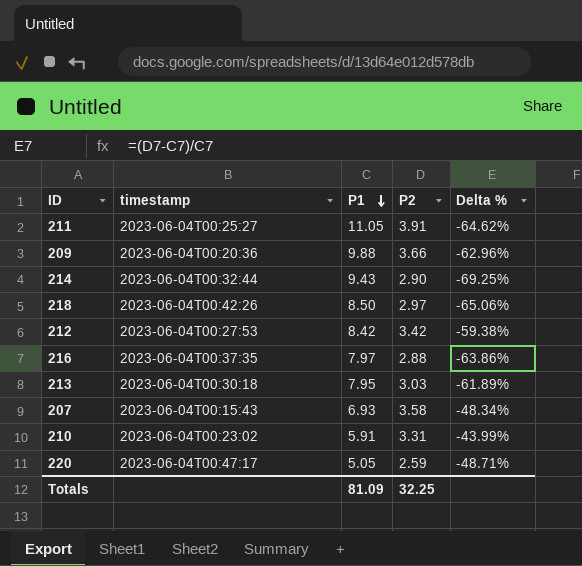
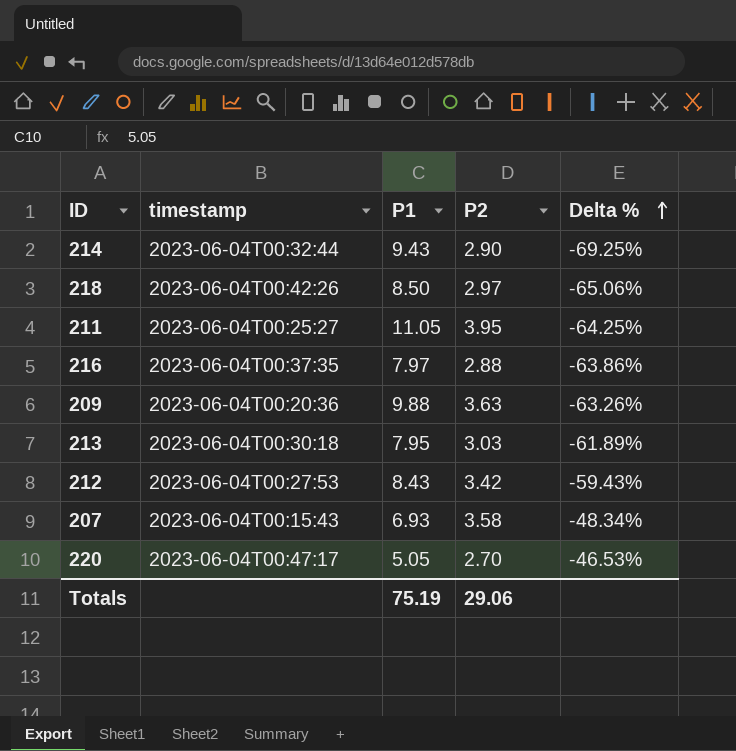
row order: P1 descending -> Delta % ascending
row 210: 2023-06-04T00:23:02 | 5.91 | 3.31 | -43.99% -> none
211 | P2: 3.91 -> 3.95
211 | Delta %: -64.62% -> -64.25%
209 | P2: 3.66 -> 3.63
209 | Delta %: -62.96% -> -63.26%
212 | P1: 8.42 -> 8.43
212 | Delta %: -59.38% -> -59.43%
220 | P2: 2.59 -> 2.70
220 | Delta %: -48.71% -> -46.53%
Totals | P1: 81.09 -> 75.19
Totals | P2: 32.25 -> 29.06

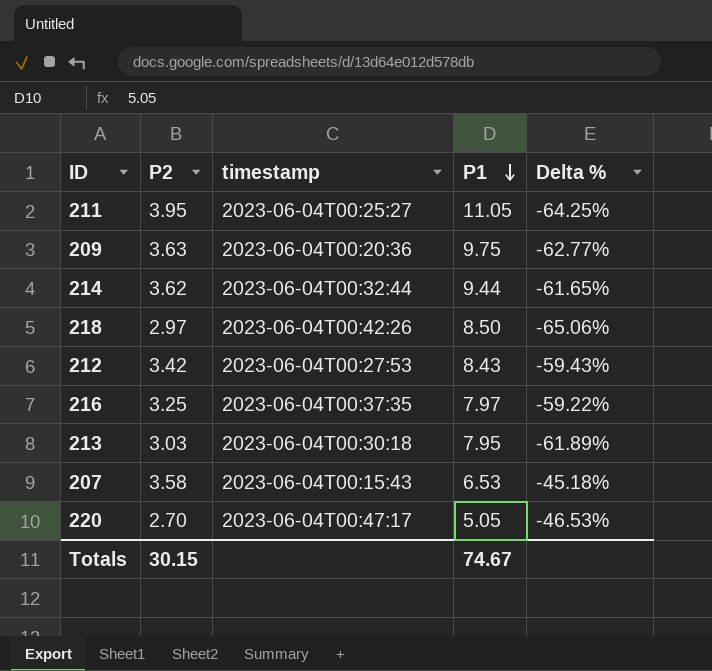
row order: Delta % ascending -> P1 descending
column P2 | position: 4 -> 2
209 | P1: 9.88 -> 9.75
209 | Delta %: -63.26% -> -62.77%
214 | P2: 2.90 -> 3.62
214 | P1: 9.43 -> 9.44
214 | Delta %: -69.25% -> -61.65%
216 | P2: 2.88 -> 3.25
216 | Delta %: -63.86% -> -59.22%
207 | P1: 6.93 -> 6.53
207 | Delta %: -48.34% -> -45.18%
Totals | P2: 29.06 -> 30.15
Totals | P1: 75.19 -> 74.67

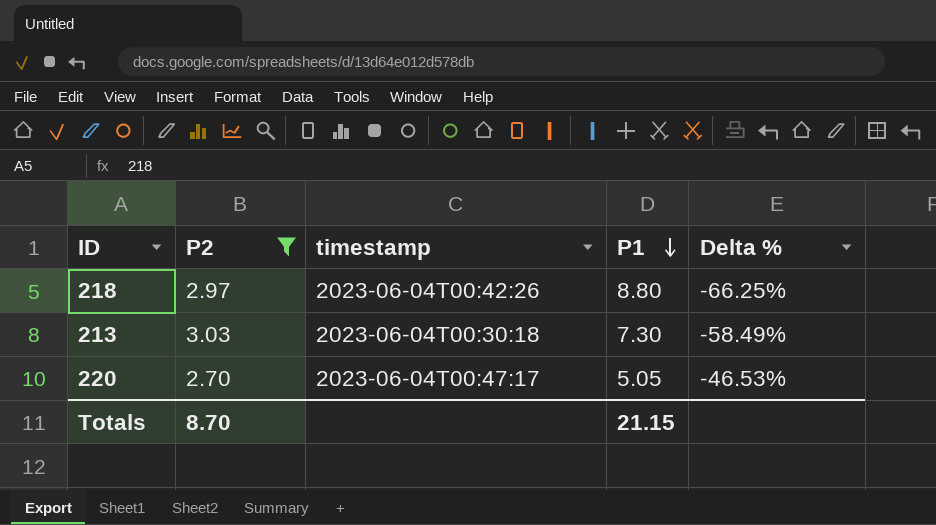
filter: none -> P2 <= 3.03
218 | P1: 8.50 -> 8.80
218 | Delta %: -65.06% -> -66.25%
213 | P1: 7.95 -> 7.30
213 | Delta %: -61.89% -> -58.49%
Totals | P2: 30.15 -> 8.70
Totals | P1: 74.67 -> 21.15

